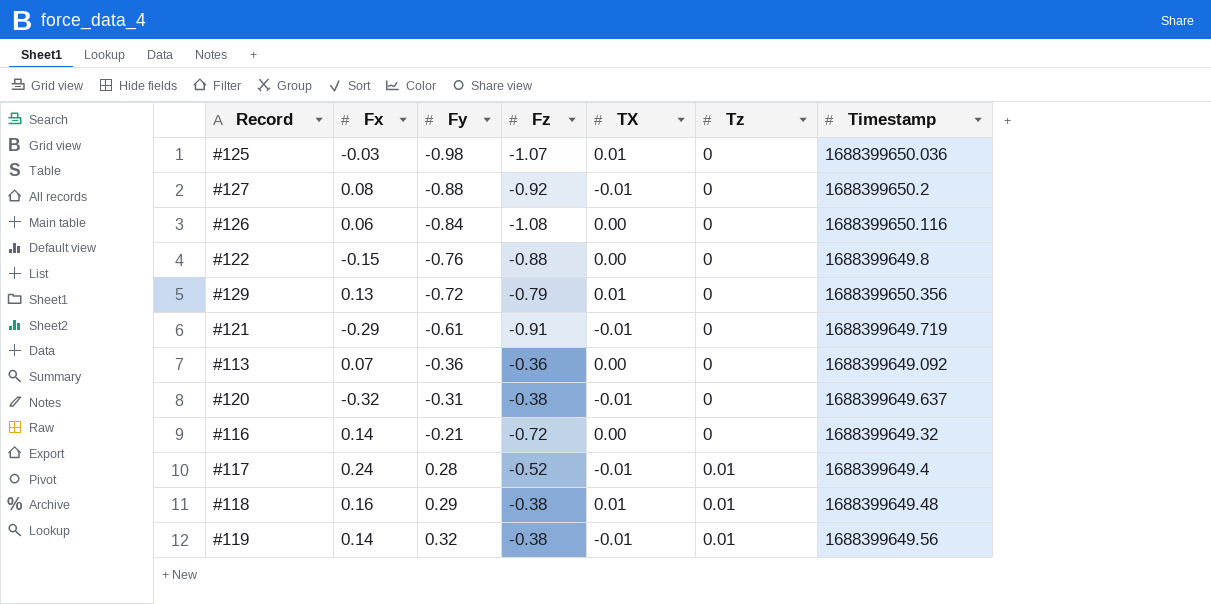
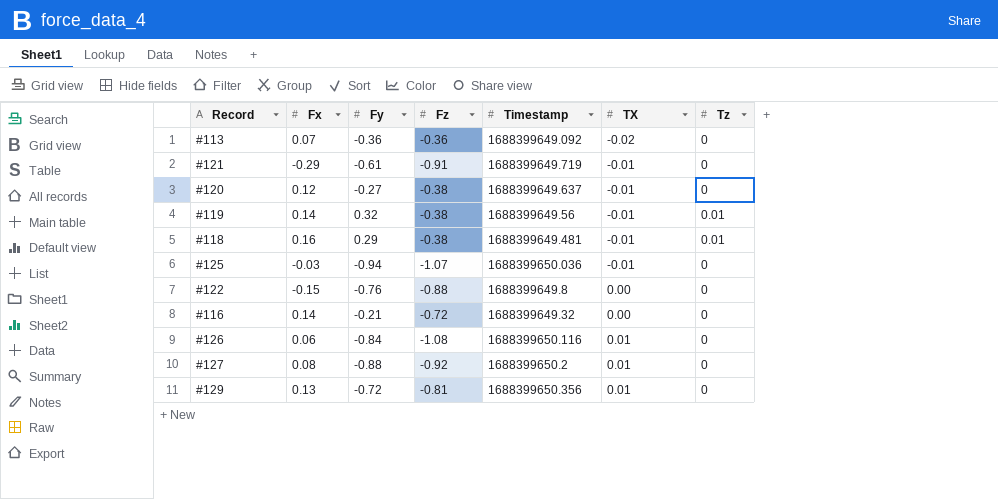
row order: Fy ascending -> TX ascending
column Timestamp | position: 7 -> 5
row #117: 0.24 | 0.28 | -0.52 | -0.01 | 0.01 | 1688399649.4 -> none
#113 | TX: 0.00 -> -0.02
#120 | Fx: -0.32 -> 0.12
#120 | Fy: -0.31 -> -0.27
#118 | Timestamp: 1688399649.48 -> 1688399649.481
#118 | TX: 0.01 -> -0.01
#125 | Fy: -0.98 -> -0.94
#125 | TX: 0.01 -> -0.01
#126 | TX: 0.00 -> 0.01
#127 | TX: -0.01 -> 0.01
#129 | Fz: -0.79 -> -0.81

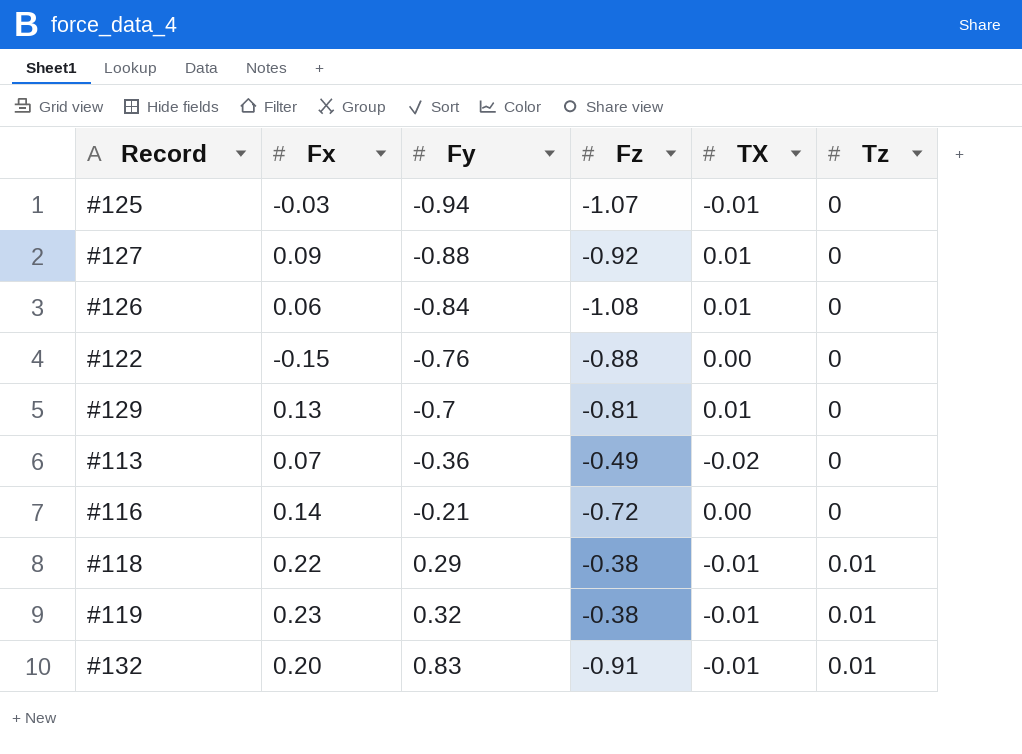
row order: TX ascending -> Fy ascending
column Timestamp | position: 5 -> none
row #121: -0.29 | -0.61 | -0.91 | 1688399649.719 | -0.01 | 0 -> none
row #120: 0.12 | -0.27 | -0.38 | 1688399649.637 | -0.01 | 0 -> none
#127 | Fx: 0.08 -> 0.09
#129 | Fy: -0.72 -> -0.7
#113 | Fz: -0.36 -> -0.49
#118 | Fx: 0.16 -> 0.22
#119 | Fx: 0.14 -> 0.23
row #132: none -> 0.20 | 0.83 | -0.91 | -0.01 | 0.01

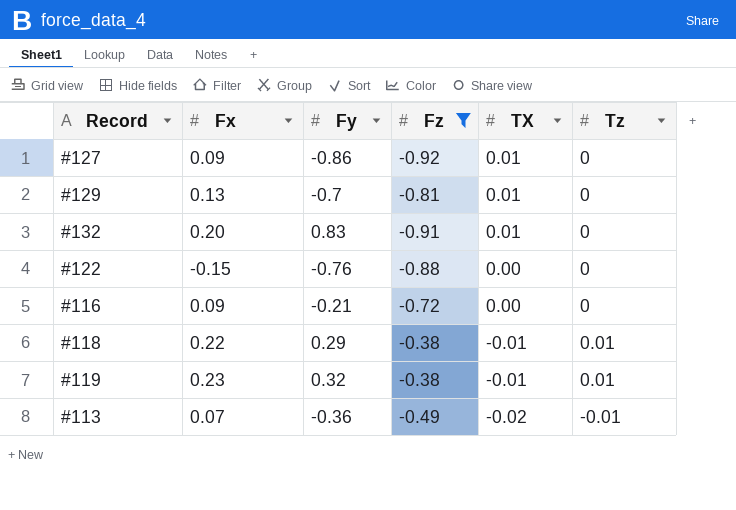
filter: none -> Fz >= -0.92
row order: Fy ascending -> TX descending
#127 | Fy: -0.88 -> -0.86
#132 | TX: -0.01 -> 0.01
#132 | Tz: 0.01 -> 0
#116 | Fx: 0.14 -> 0.09
#113 | Tz: 0 -> -0.01

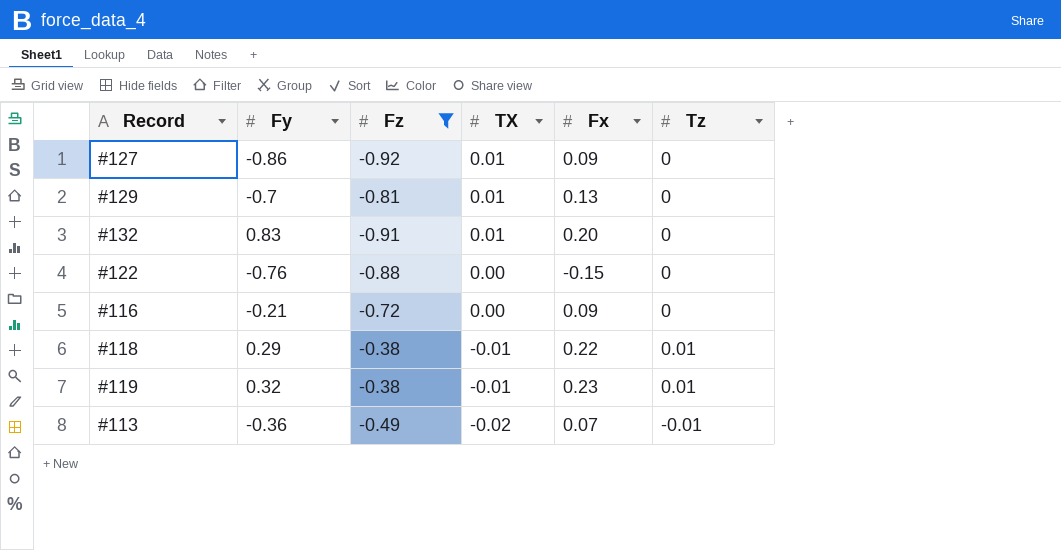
column Fx | position: 2 -> 5

